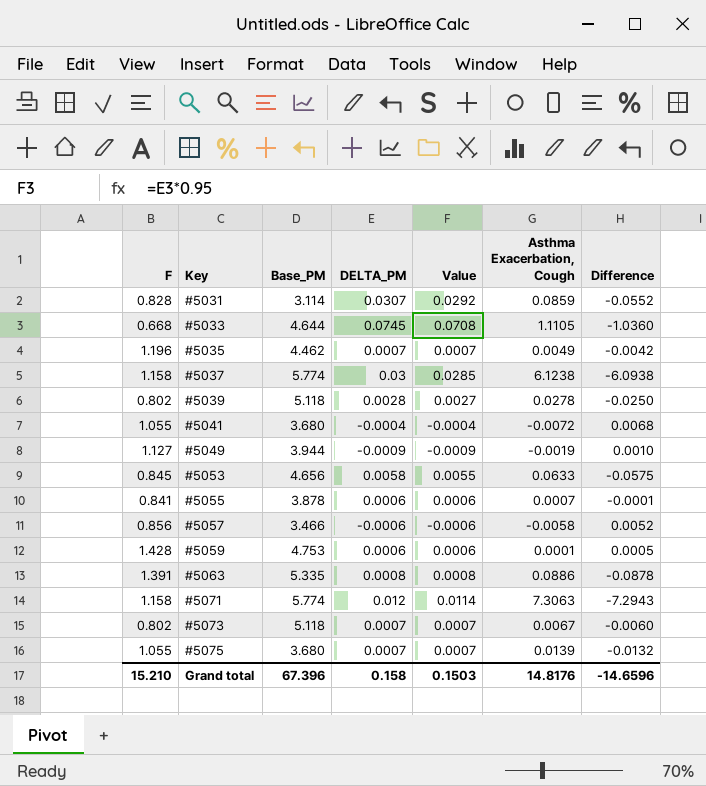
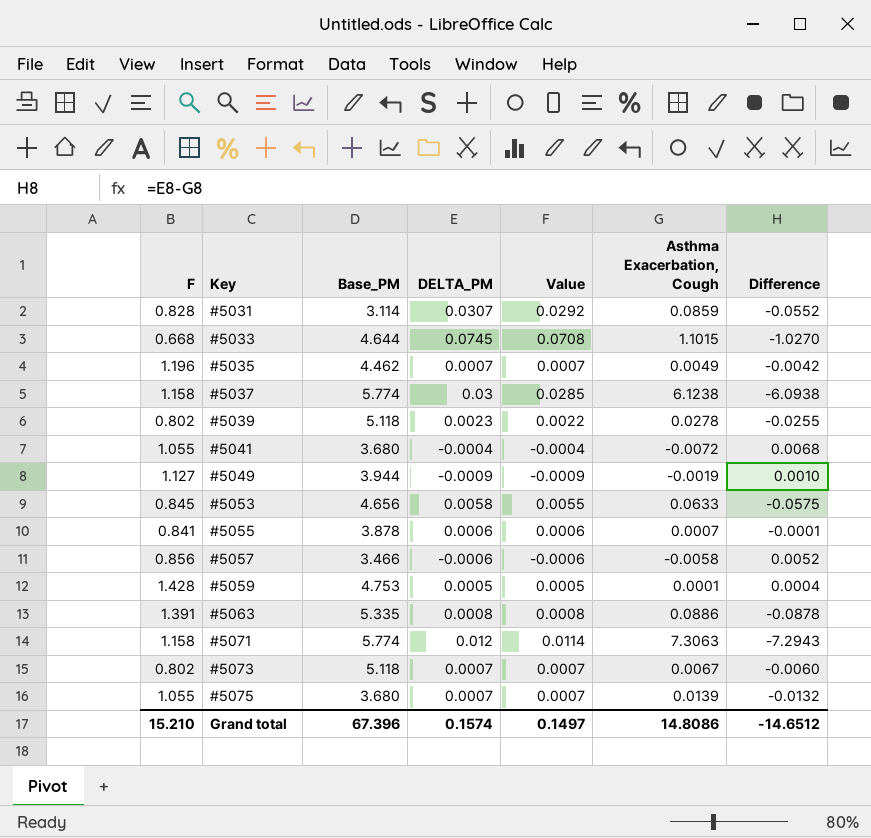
#5033 | Asthma Exacerbation, Cough: 1.1105 -> 1.1015
#5033 | Difference: -1.0360 -> -1.0270
#5039 | DELTA_PM: 0.0028 -> 0.0023
#5039 | Value: 0.0027 -> 0.0022
#5039 | Difference: -0.0250 -> -0.0255
#5059 | DELTA_PM: 0.0006 -> 0.0005
#5059 | Value: 0.0006 -> 0.0005
#5059 | Difference: 0.0005 -> 0.0004
Grand total | DELTA_PM: 0.158 -> 0.1574
Grand total | Value: 0.1503 -> 0.1497
Grand total | Asthma Exacerbation, Cough: 14.8176 -> 14.8086
Grand total | Difference: -14.6596 -> -14.6512

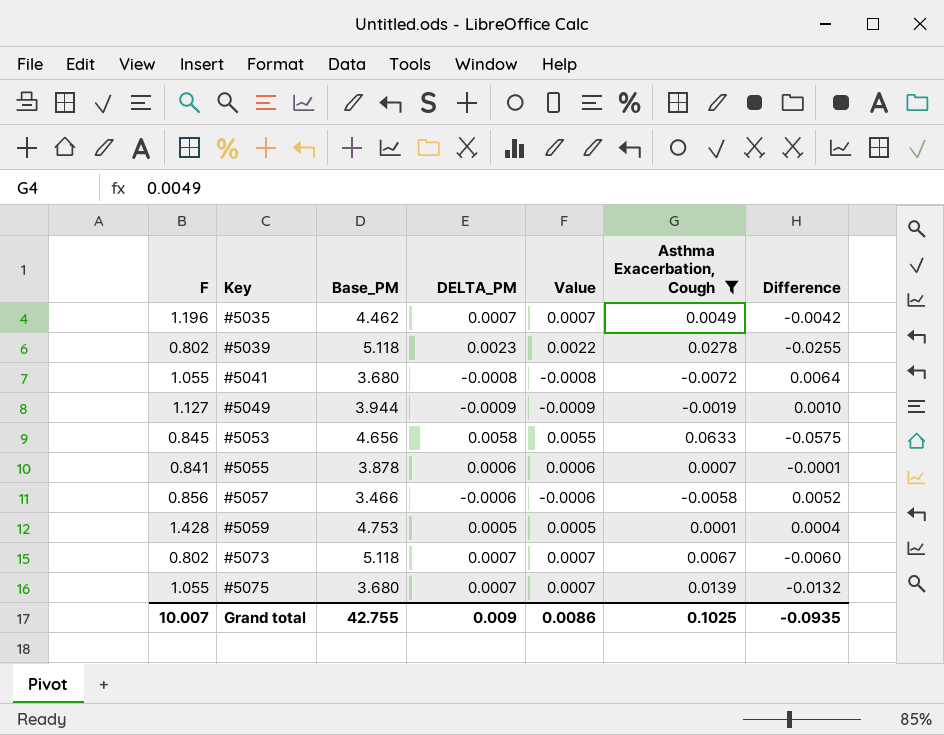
filter: none -> Asthma Exacerbation, Cough <= 0.0633
#5041 | DELTA_PM: -0.0004 -> -0.0008
#5041 | Value: -0.0004 -> -0.0008
#5041 | Difference: 0.0068 -> 0.0064
Grand total | F: 15.210 -> 10.007
Grand total | Base_PM: 67.396 -> 42.755
Grand total | DELTA_PM: 0.1574 -> 0.009
Grand total | Value: 0.1497 -> 0.0086
Grand total | Asthma Exacerbation, Cough: 14.8086 -> 0.1025
Grand total | Difference: -14.6512 -> -0.0935

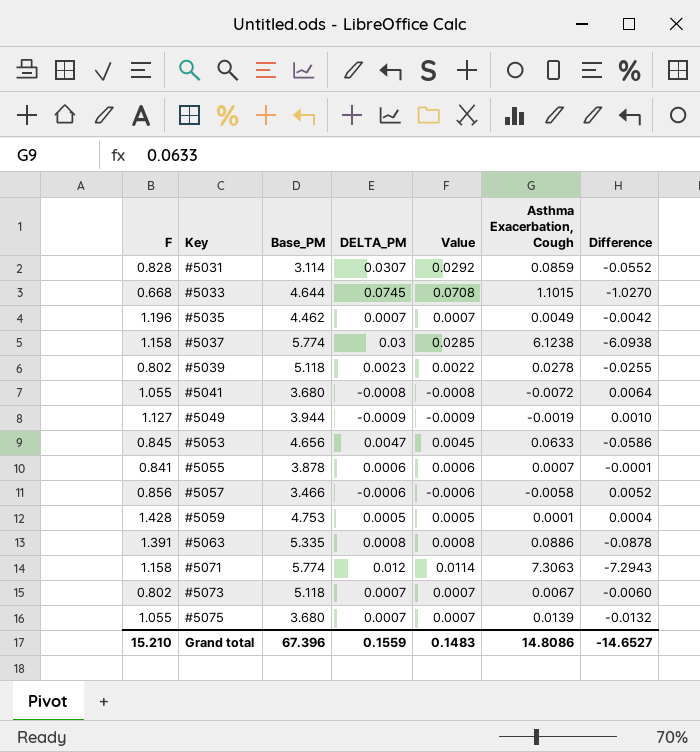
filter: Asthma Exacerbation, Cough <= 0.0633 -> none
#5053 | DELTA_PM: 0.0058 -> 0.0047
#5053 | Value: 0.0055 -> 0.0045
#5053 | Difference: -0.0575 -> -0.0586
Grand total | F: 10.007 -> 15.210
Grand total | Base_PM: 42.755 -> 67.396
Grand total | DELTA_PM: 0.009 -> 0.1559
Grand total | Value: 0.0086 -> 0.1483
Grand total | Asthma Exacerbation, Cough: 0.1025 -> 14.8086
Grand total | Difference: -0.0935 -> -14.6527

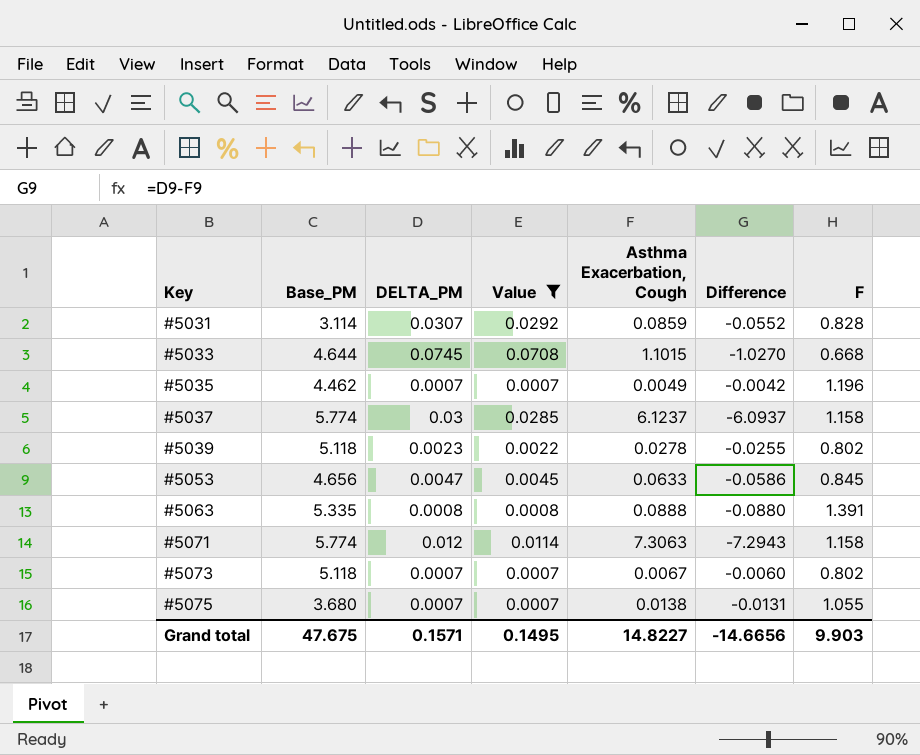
filter: none -> Value >= 0.0007
column F | position: 1 -> 7
#5037 | Asthma Exacerbation, Cough: 6.1238 -> 6.1237
#5037 | Difference: -6.0938 -> -6.0937
#5063 | Asthma Exacerbation, Cough: 0.0886 -> 0.0888
#5063 | Difference: -0.0878 -> -0.0880
#5075 | Asthma Exacerbation, Cough: 0.0139 -> 0.0138
#5075 | Difference: -0.0132 -> -0.0131
Grand total | Base_PM: 67.396 -> 47.675
Grand total | DELTA_PM: 0.1559 -> 0.1571
Grand total | Value: 0.1483 -> 0.1495
Grand total | Asthma Exacerbation, Cough: 14.8086 -> 14.8227
Grand total | Difference: -14.6527 -> -14.6656
Grand total | F: 15.210 -> 9.903

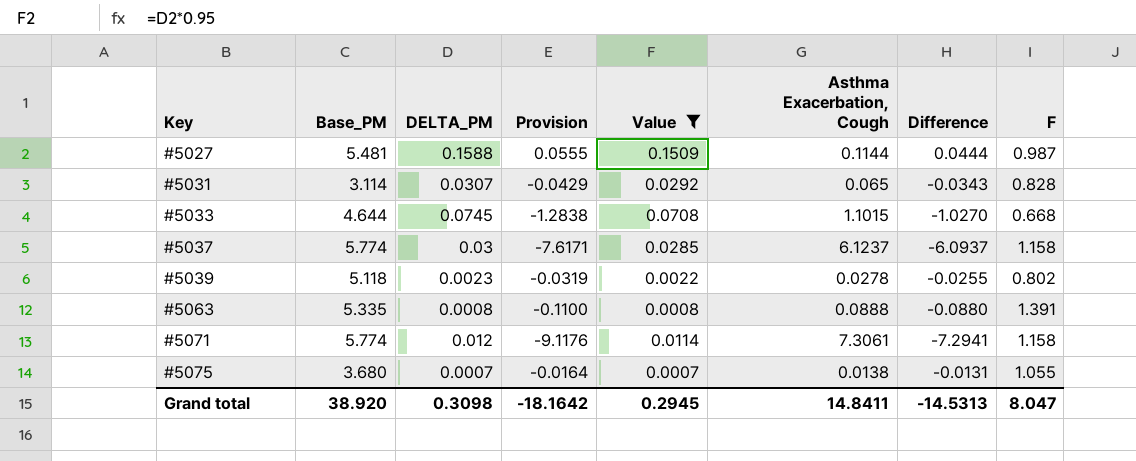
column Provision | formula: none -> [Difference] * 1.25
row #5035: 4.462 | 0.0007 | 0.0007 | 0.0049 | -0.0042 | 1.196 -> none
row #5053: 4.656 | 0.0047 | 0.0045 | 0.0633 | -0.0586 | 0.845 -> none
row #5073: 5.118 | 0.0007 | 0.0007 | 0.0067 | -0.0060 | 0.802 -> none
row #5027: none -> 5.481 | 0.1588 | 0.0555 | 0.1509 | 0.1144 | 0.0444 | 0.987
#5031 | Asthma Exacerbation, Cough: 0.0859 -> 0.065
#5031 | Difference: -0.0552 -> -0.0343
#5071 | Asthma Exacerbation, Cough: 7.3063 -> 7.3061
#5071 | Difference: -7.2943 -> -7.2941
Grand total | Base_PM: 47.675 -> 38.920
Grand total | DELTA_PM: 0.1571 -> 0.3098
Grand total | Value: 0.1495 -> 0.2945
Grand total | Asthma Exacerbation, Cough: 14.8227 -> 14.8411
Grand total | Difference: -14.6656 -> -14.5313
Grand total | F: 9.903 -> 8.047

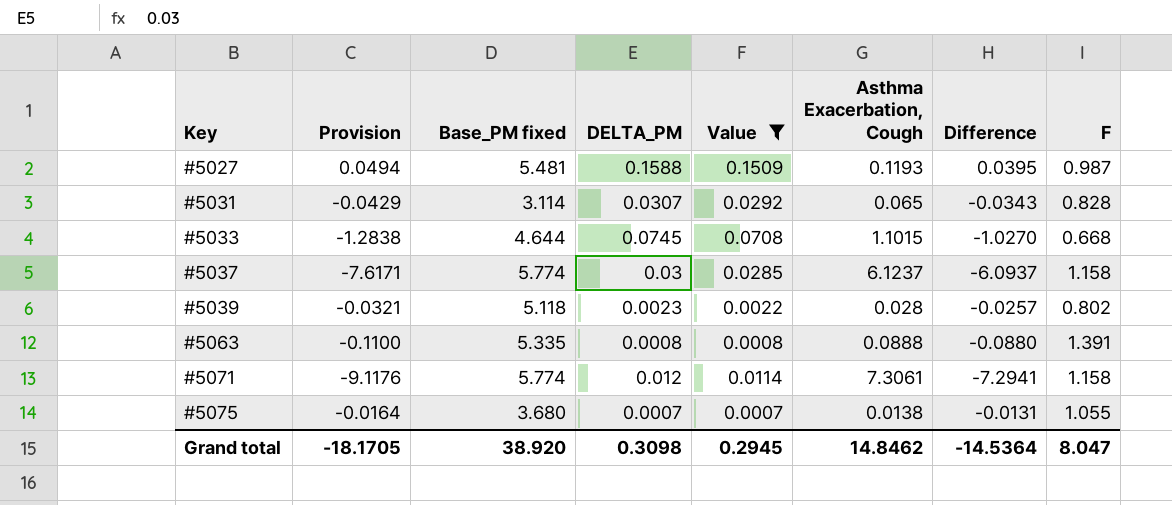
column Provision | position: 4 -> 2
column name: Base_PM -> Base_PM fixed
#5027 | Provision: 0.0555 -> 0.0494
#5027 | Asthma Exacerbation, Cough: 0.1144 -> 0.1193
#5027 | Difference: 0.0444 -> 0.0395
#5039 | Provision: -0.0319 -> -0.0321
#5039 | Asthma Exacerbation, Cough: 0.0278 -> 0.028
#5039 | Difference: -0.0255 -> -0.0257
Grand total | Provision: -18.1642 -> -18.1705
Grand total | Asthma Exacerbation, Cough: 14.8411 -> 14.8462
Grand total | Difference: -14.5313 -> -14.5364

